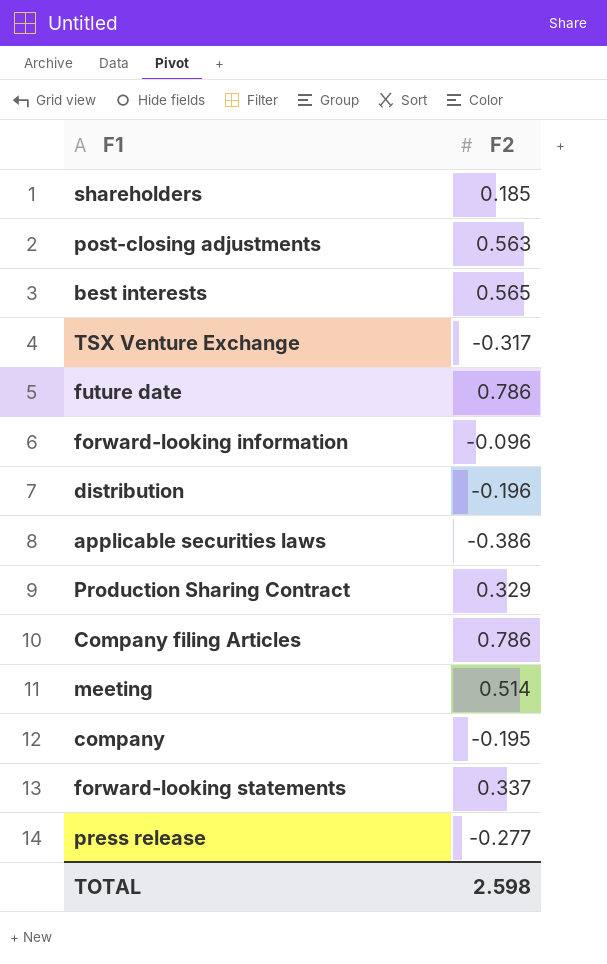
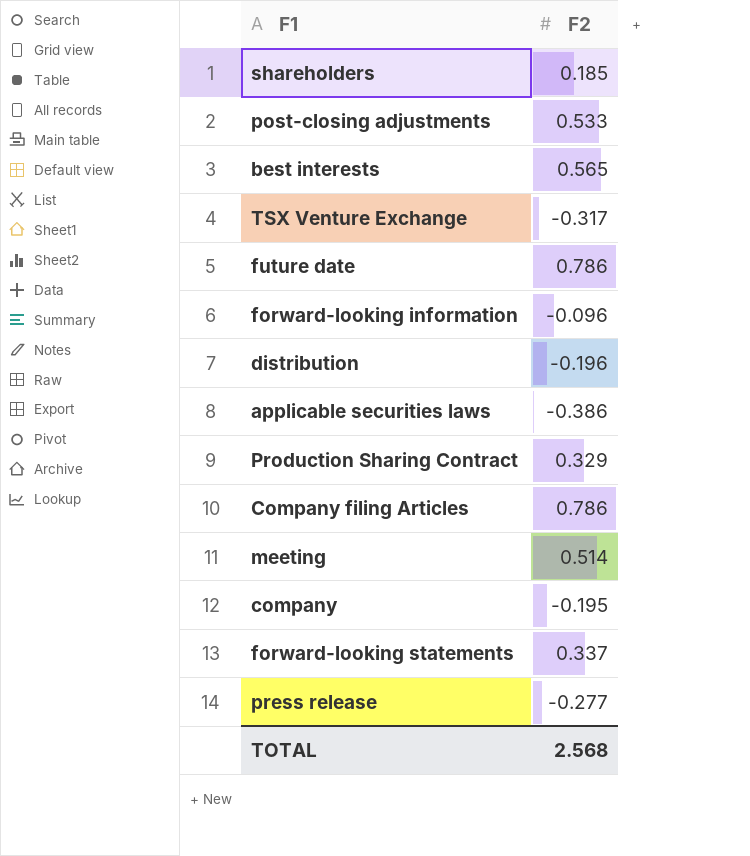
post-closing adjustments | F2: 0.563 -> 0.533
TOTAL | F2: 2.598 -> 2.568

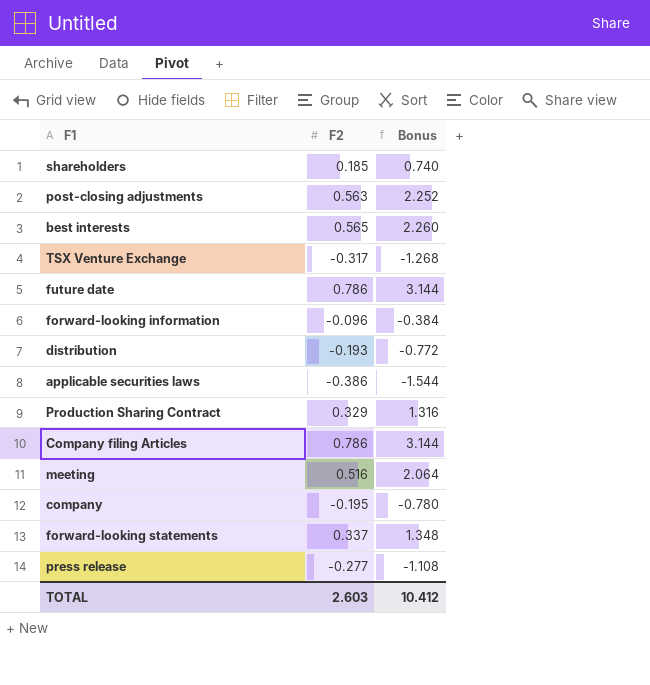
column Bonus | formula: none -> [F2] * 4
post-closing adjustments | F2: 0.533 -> 0.563
distribution | F2: -0.196 -> -0.193
meeting | F2: 0.514 -> 0.516
TOTAL | F2: 2.568 -> 2.603

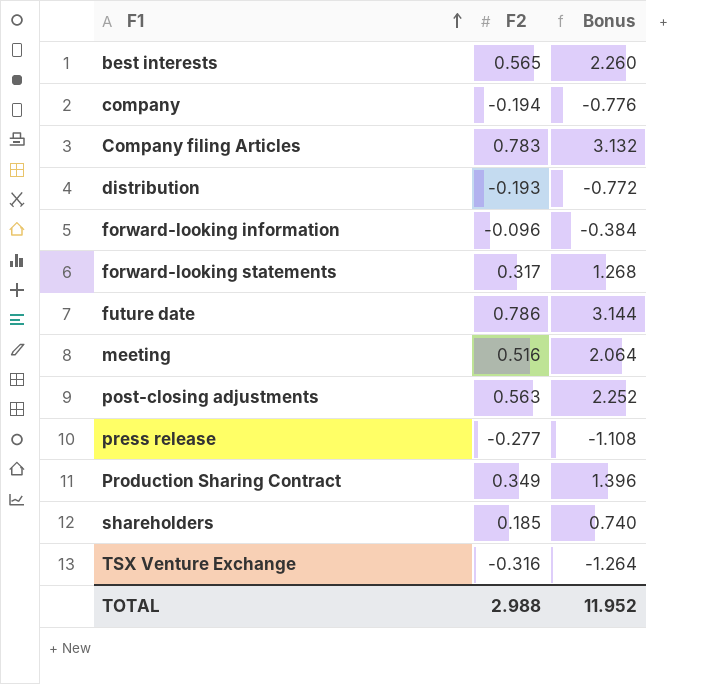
row order: none -> F1 ascending
row applicable securities laws: -0.386 | -1.544 -> none
company | F2: -0.195 -> -0.194
company | Bonus: -0.780 -> -0.776
Company filing Articles | F2: 0.786 -> 0.783
Company filing Articles | Bonus: 3.144 -> 3.132
forward-looking statements | F2: 0.337 -> 0.317
forward-looking statements | Bonus: 1.348 -> 1.268
Production Sharing Contract | F2: 0.329 -> 0.349
Production Sharing Contract | Bonus: 1.316 -> 1.396
TSX Venture Exchange | F2: -0.317 -> -0.316
TSX Venture Exchange | Bonus: -1.268 -> -1.264
TOTAL | F2: 2.603 -> 2.988
TOTAL | Bonus: 10.412 -> 11.952

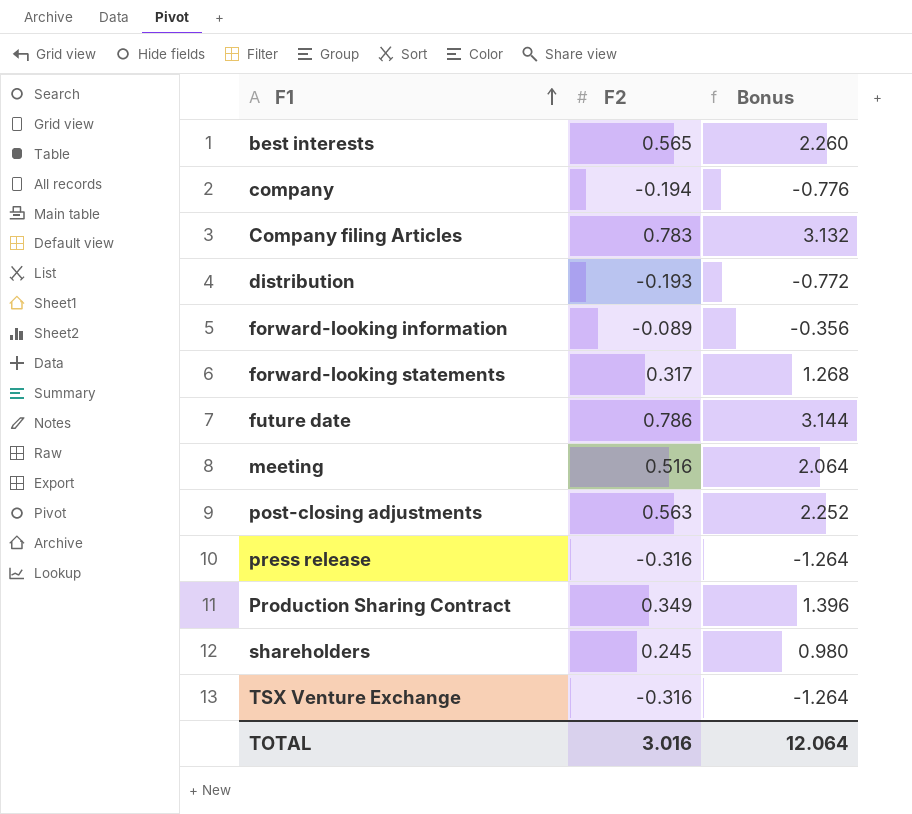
forward-looking information | F2: -0.096 -> -0.089
forward-looking information | Bonus: -0.384 -> -0.356
press release | F2: -0.277 -> -0.316
press release | Bonus: -1.108 -> -1.264
shareholders | F2: 0.185 -> 0.245
shareholders | Bonus: 0.740 -> 0.980
TOTAL | F2: 2.988 -> 3.016
TOTAL | Bonus: 11.952 -> 12.064

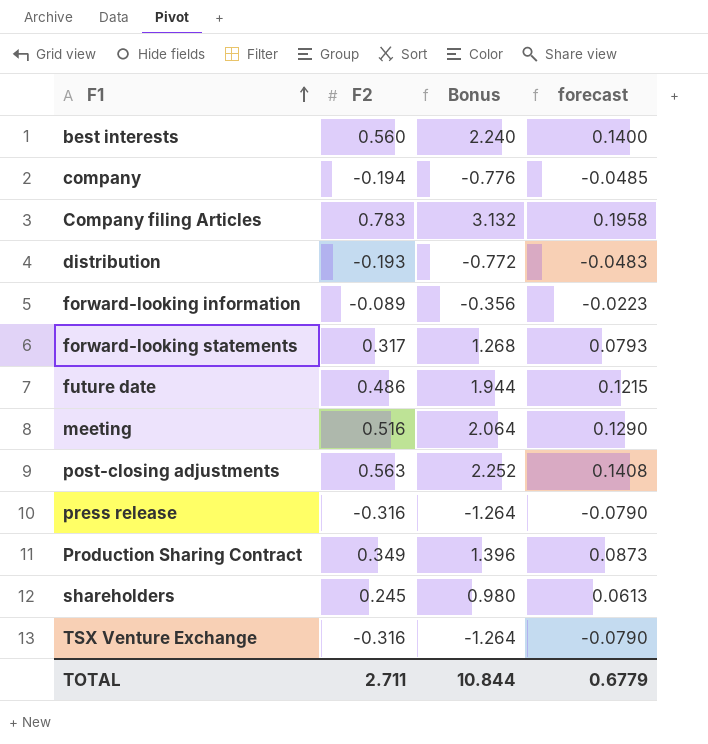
column forecast | formula: none -> [F2] * 0.25
best interests | F2: 0.565 -> 0.560
best interests | Bonus: 2.260 -> 2.240
future date | F2: 0.786 -> 0.486
future date | Bonus: 3.144 -> 1.944
TOTAL | F2: 3.016 -> 2.711
TOTAL | Bonus: 12.064 -> 10.844

